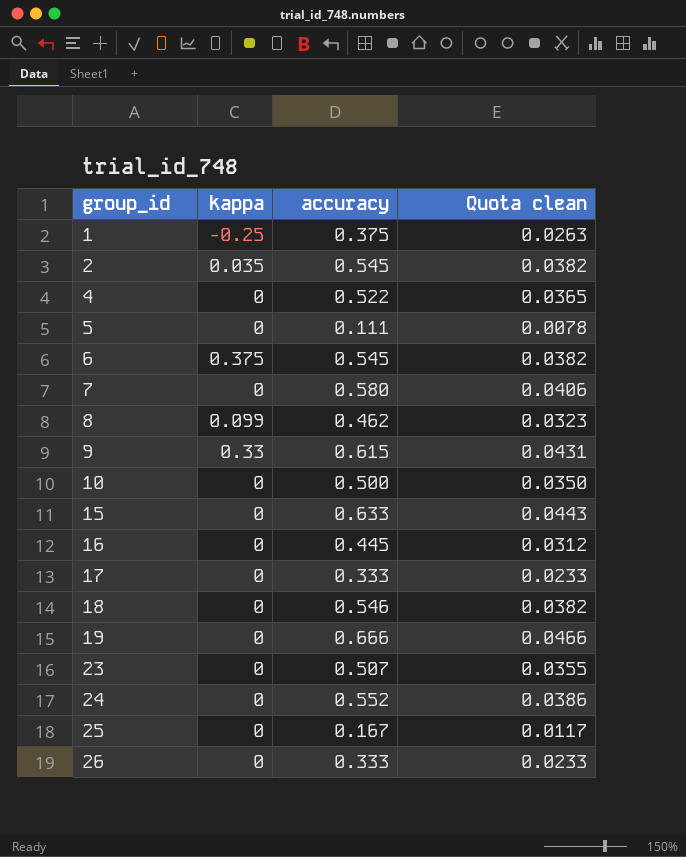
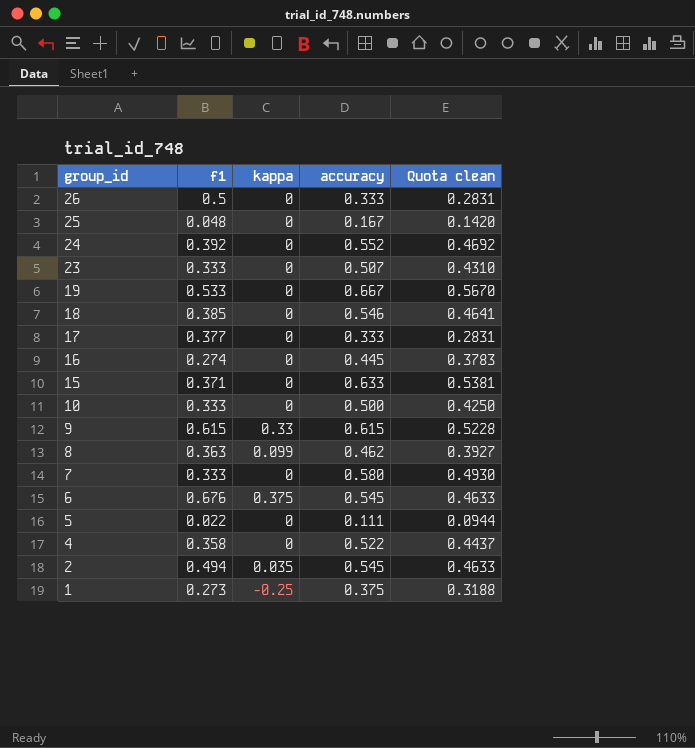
row order: group_id ascending -> group_id descending
column f1 | position: none -> 2
column Quota clean | formula: [accuracy] * 0.07 -> [accuracy] * 0.85
19 | accuracy: 0.666 -> 0.667

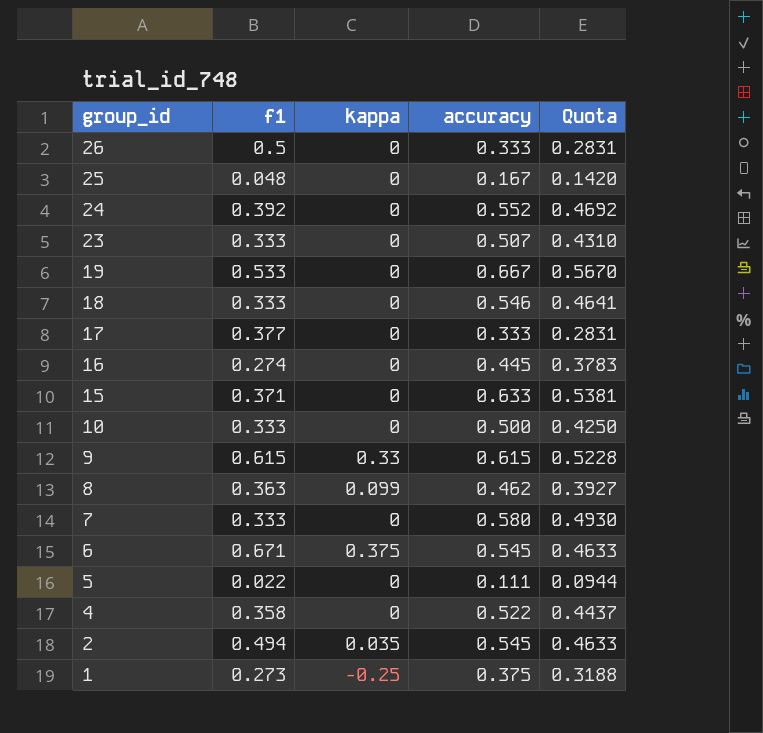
column name: Quota clean -> Quota
18 | f1: 0.385 -> 0.333
6 | f1: 0.676 -> 0.671

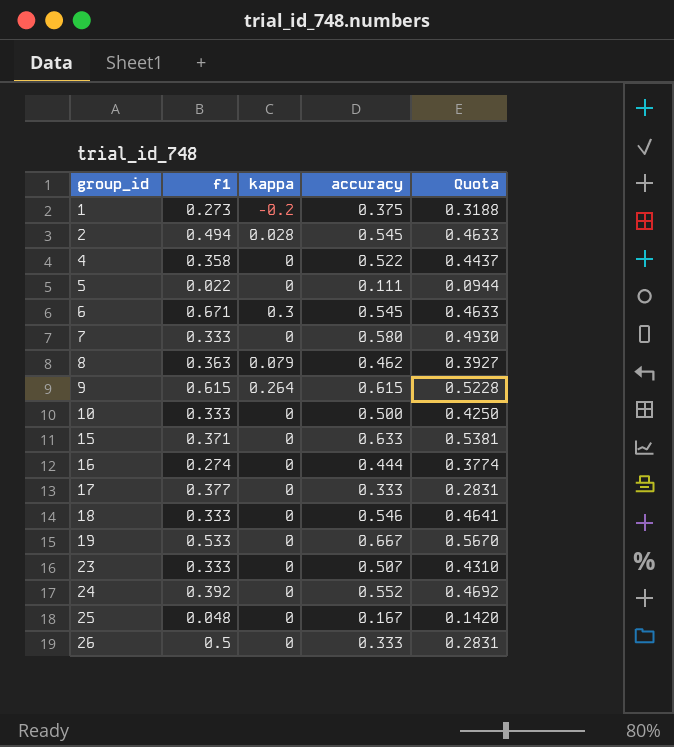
row order: group_id descending -> group_id ascending
1 | kappa: -0.25 -> -0.2
2 | kappa: 0.035 -> 0.028
6 | kappa: 0.375 -> 0.3
8 | kappa: 0.099 -> 0.079
9 | kappa: 0.33 -> 0.264
16 | accuracy: 0.445 -> 0.444
16 | Quota: 0.3783 -> 0.3774

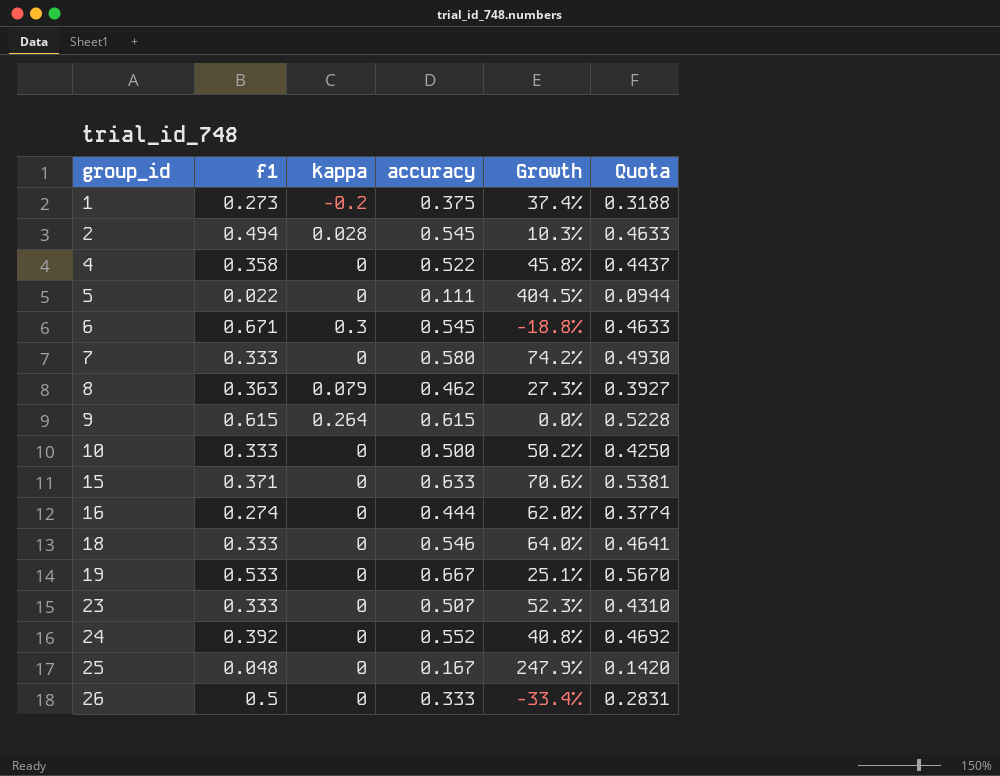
column Growth | formula: none -> ([accuracy] - [f1]) / [f1]
row 17: 0.377 | 0 | 0.333 | 0.2831 -> none

